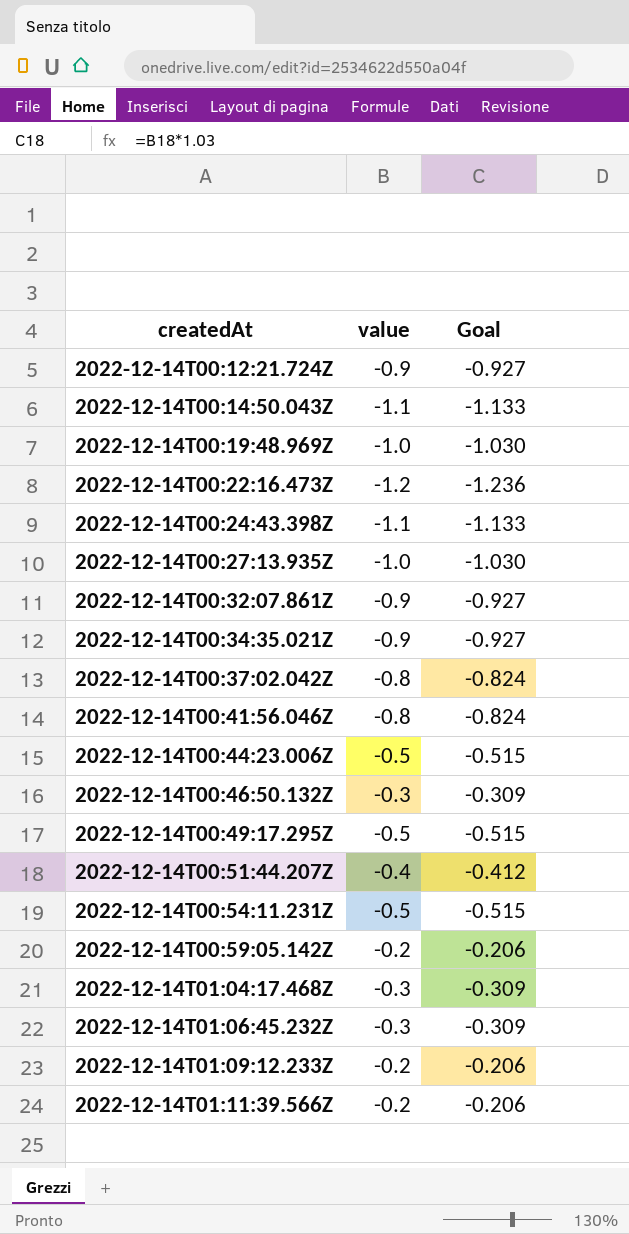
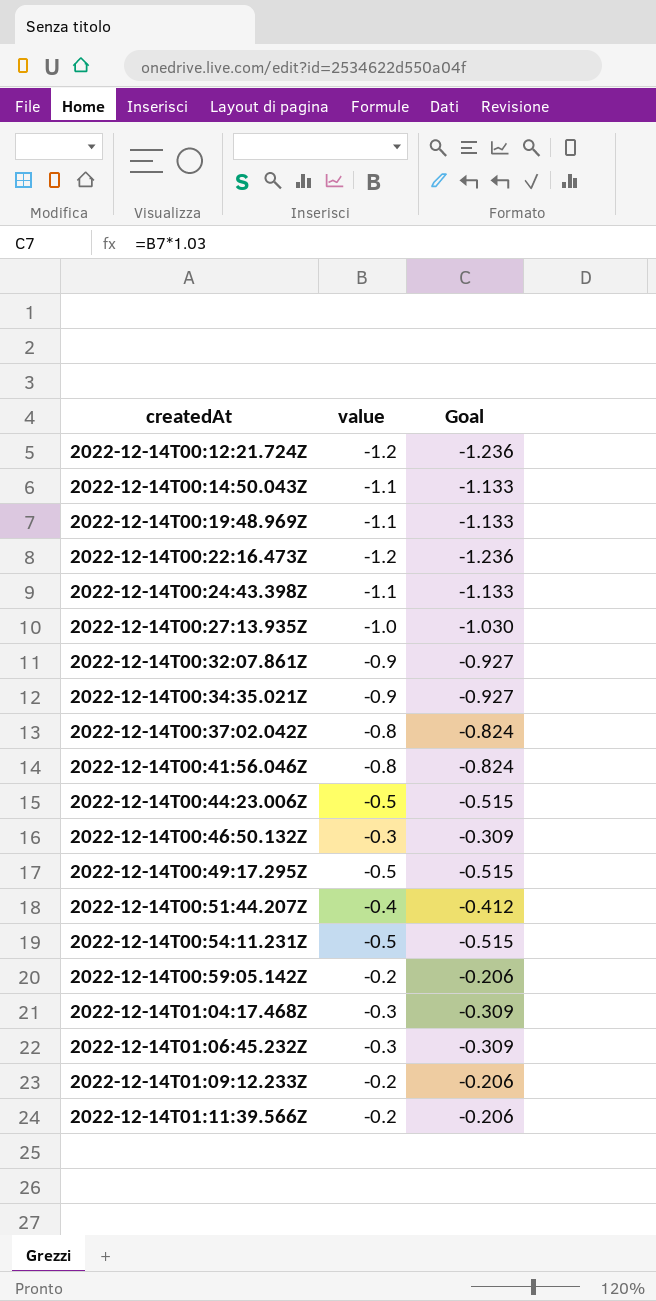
2022-12-14T00:12:21.724Z | value: -0.9 -> -1.2
2022-12-14T00:12:21.724Z | Goal: -0.927 -> -1.236
2022-12-14T00:19:48.969Z | value: -1.0 -> -1.1
2022-12-14T00:19:48.969Z | Goal: -1.030 -> -1.133

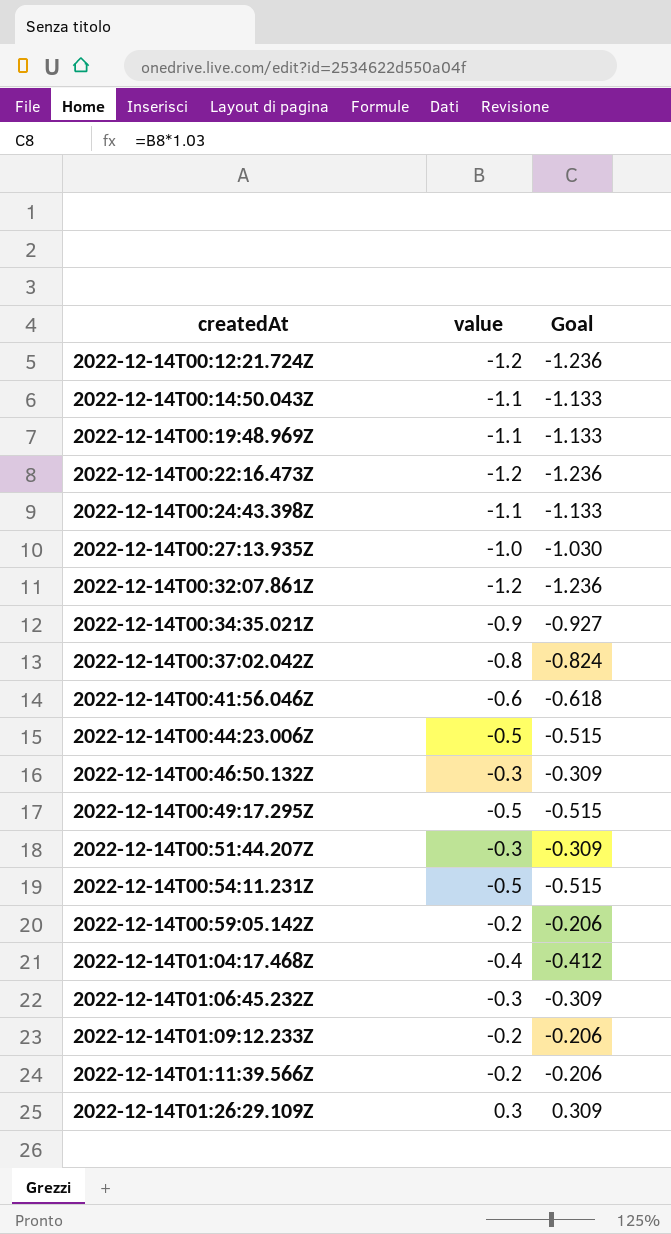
2022-12-14T00:32:07.861Z | value: -0.9 -> -1.2
2022-12-14T00:32:07.861Z | Goal: -0.927 -> -1.236
2022-12-14T00:41:56.046Z | value: -0.8 -> -0.6
2022-12-14T00:41:56.046Z | Goal: -0.824 -> -0.618
2022-12-14T00:51:44.207Z | value: -0.4 -> -0.3
2022-12-14T00:51:44.207Z | Goal: -0.412 -> -0.309
2022-12-14T01:04:17.468Z | value: -0.3 -> -0.4
2022-12-14T01:04:17.468Z | Goal: -0.309 -> -0.412
row 2022-12-14T01:26:29.109Z: none -> 0.3 | 0.309

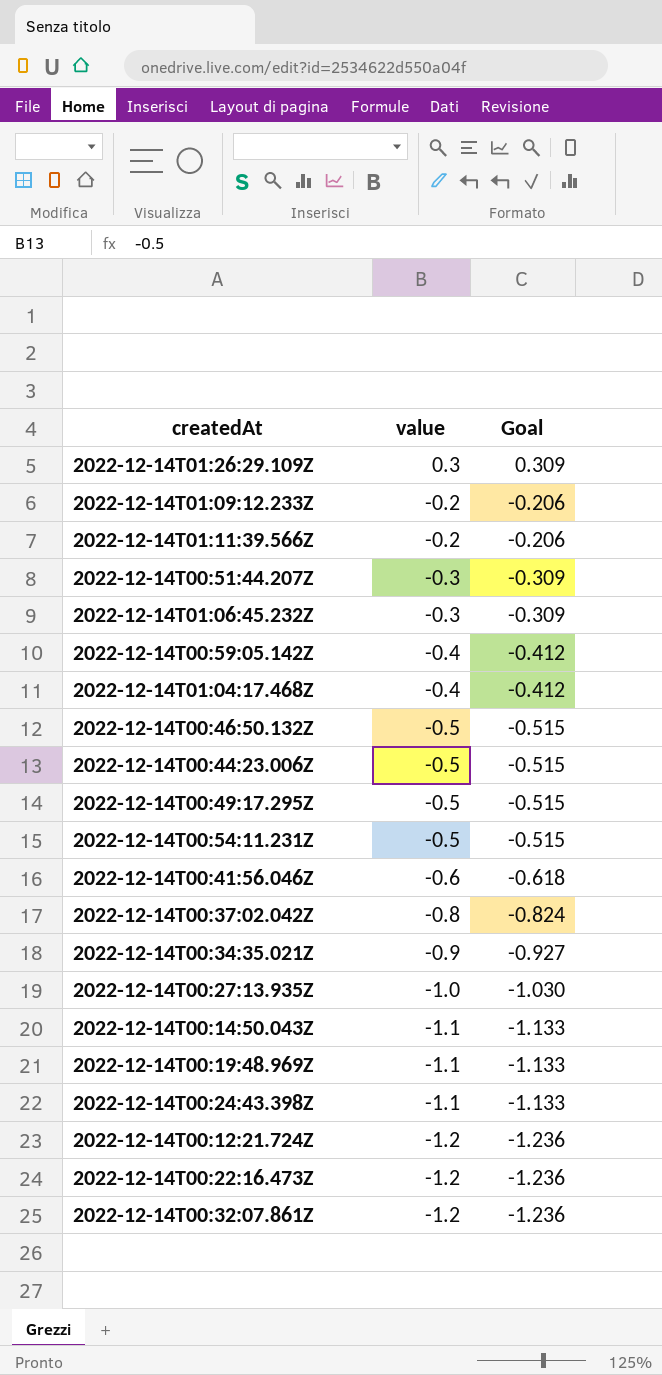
row order: createdAt ascending -> value descending
2022-12-14T00:59:05.142Z | value: -0.2 -> -0.4
2022-12-14T00:59:05.142Z | Goal: -0.206 -> -0.412
2022-12-14T00:46:50.132Z | value: -0.3 -> -0.5
2022-12-14T00:46:50.132Z | Goal: -0.309 -> -0.515

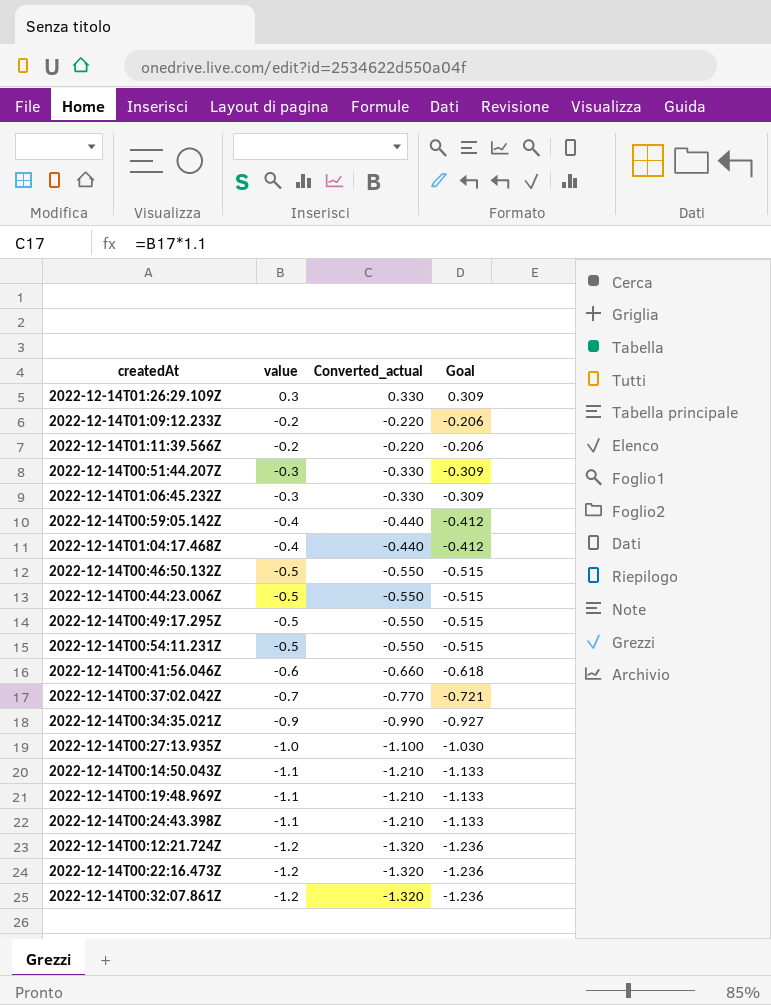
column Converted_actual | formula: none -> [value] * 1.1
2022-12-14T00:37:02.042Z | value: -0.8 -> -0.7
2022-12-14T00:37:02.042Z | Goal: -0.824 -> -0.721

